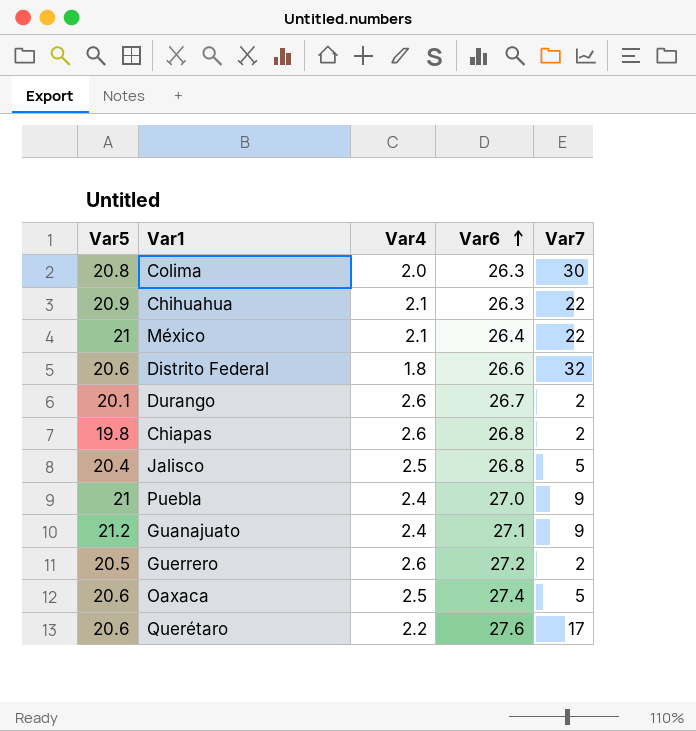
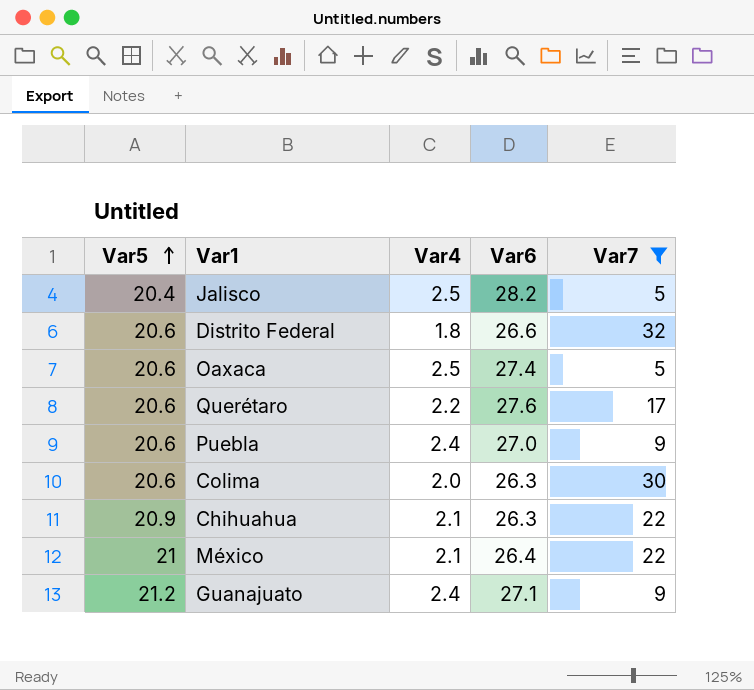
filter: none -> Var7 != 2
row order: Var6 ascending -> Var5 ascending
Jalisco | Var6: 26.8 -> 28.2
Puebla | Var5: 21 -> 20.6
Colima | Var5: 20.8 -> 20.6

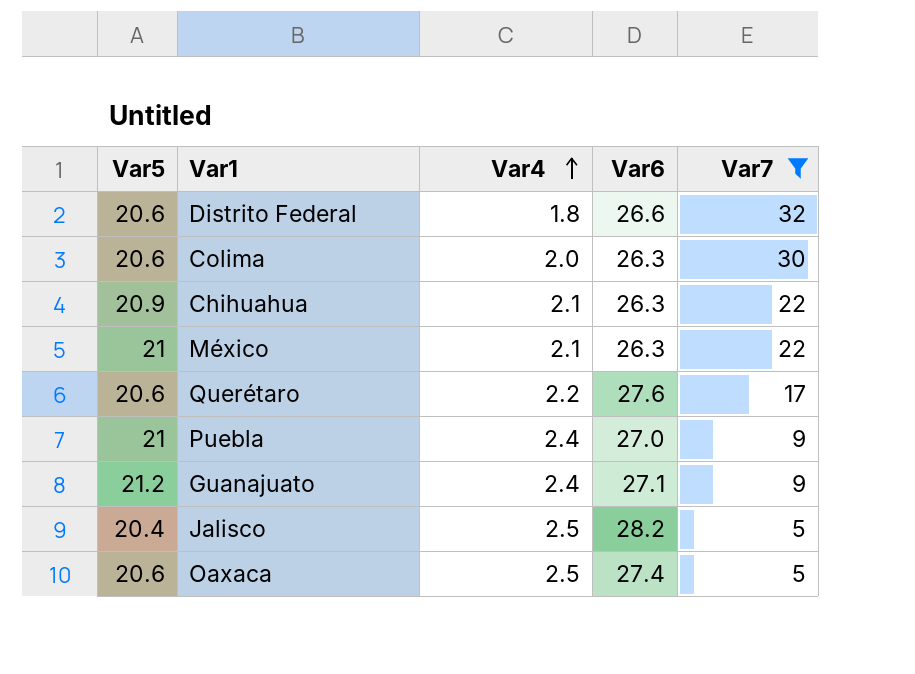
row order: Var5 ascending -> Var4 ascending
México | Var6: 26.4 -> 26.3
Puebla | Var5: 20.6 -> 21

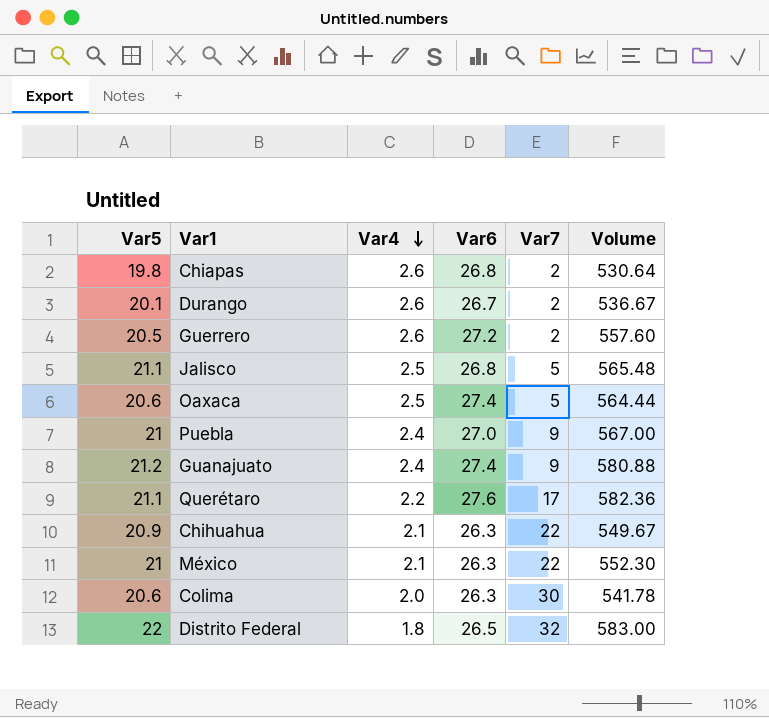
filter: Var7 != 2 -> none
row order: Var4 ascending -> Var4 descending
column Volume | formula: none -> [Var5] * [Var6]
Jalisco | Var5: 20.4 -> 21.1
Jalisco | Var6: 28.2 -> 26.8
Guanajuato | Var6: 27.1 -> 27.4
Querétaro | Var5: 20.6 -> 21.1
Distrito Federal | Var5: 20.6 -> 22
Distrito Federal | Var6: 26.6 -> 26.5

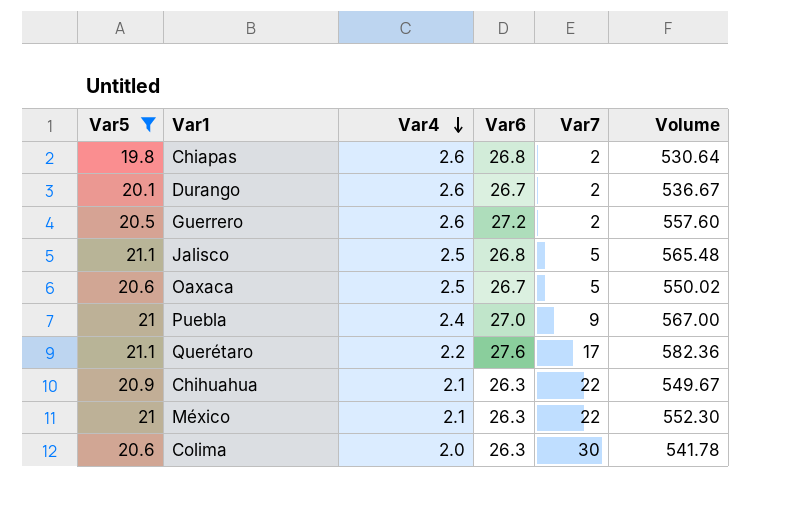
filter: none -> Var5 <= 21.1
Oaxaca | Var6: 27.4 -> 26.7
Oaxaca | Volume: 564.44 -> 550.02

